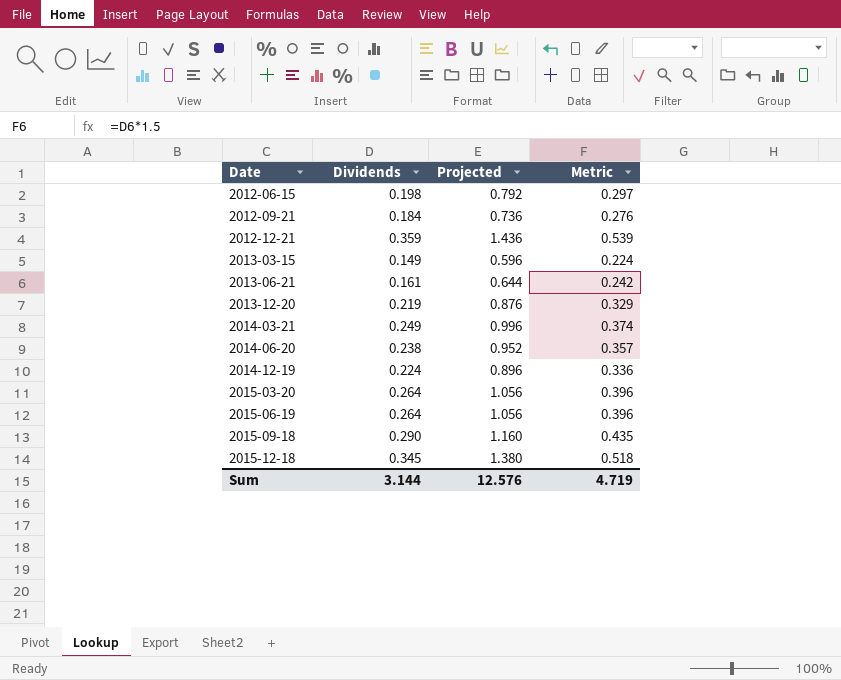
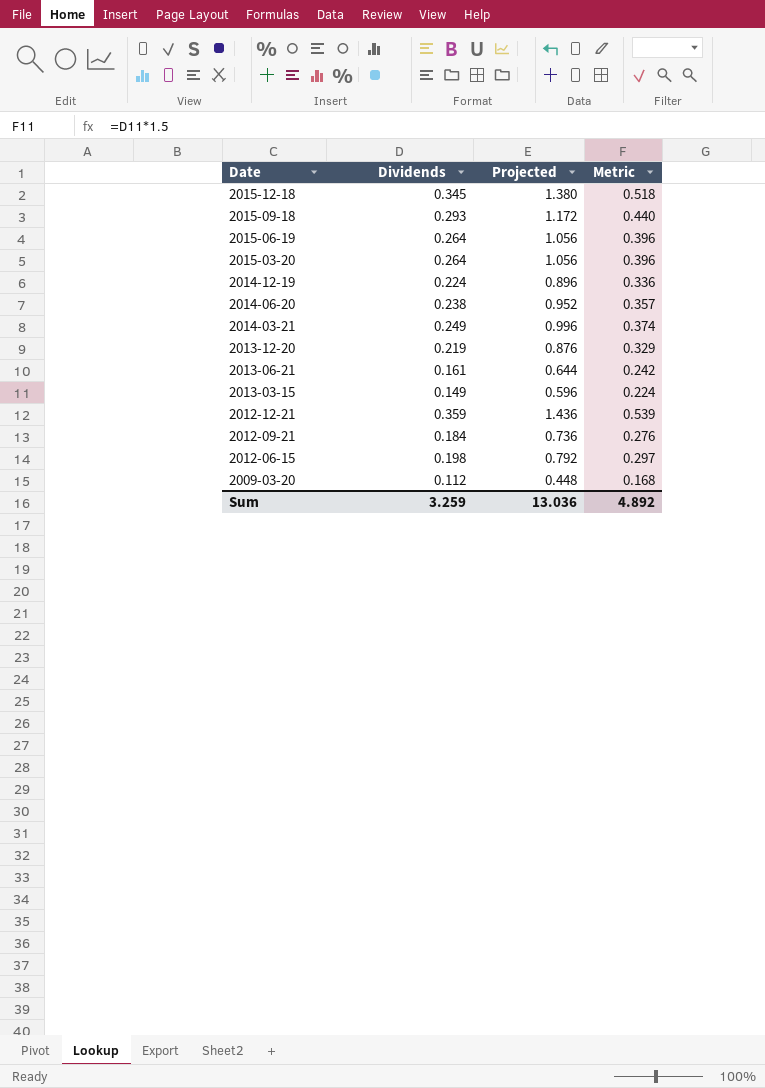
row order: Date ascending -> Date descending
2015-09-18 | Dividends: 0.290 -> 0.293
2015-09-18 | Projected: 1.160 -> 1.172
2015-09-18 | Metric: 0.435 -> 0.440
row 2009-03-20: none -> 0.112 | 0.448 | 0.168
Sum | Dividends: 3.144 -> 3.259
Sum | Projected: 12.576 -> 13.036
Sum | Metric: 4.719 -> 4.892

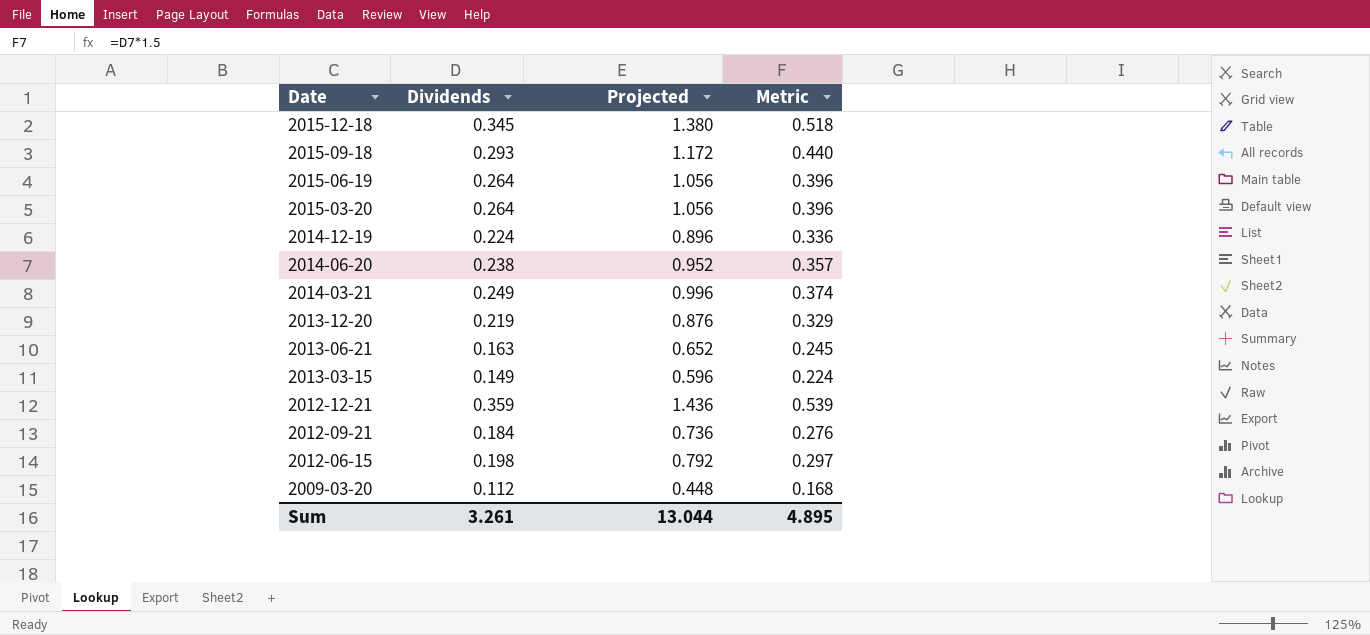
2013-06-21 | Dividends: 0.161 -> 0.163
2013-06-21 | Projected: 0.644 -> 0.652
2013-06-21 | Metric: 0.242 -> 0.245
Sum | Dividends: 3.259 -> 3.261
Sum | Projected: 13.036 -> 13.044
Sum | Metric: 4.892 -> 4.895

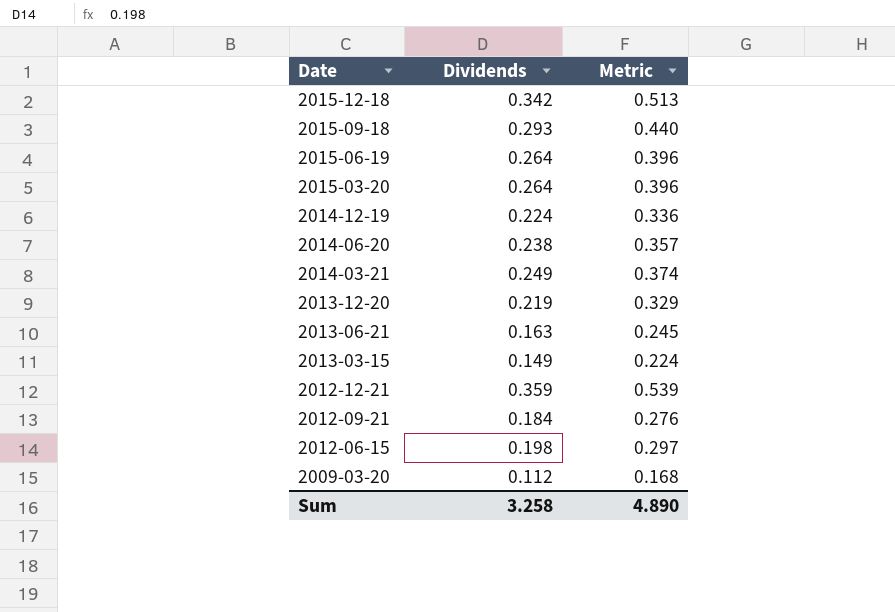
column Projected | formula: [Dividends] * 4 -> none
2015-12-18 | Dividends: 0.345 -> 0.342
2015-12-18 | Metric: 0.518 -> 0.513
Sum | Dividends: 3.261 -> 3.258
Sum | Metric: 4.895 -> 4.890

